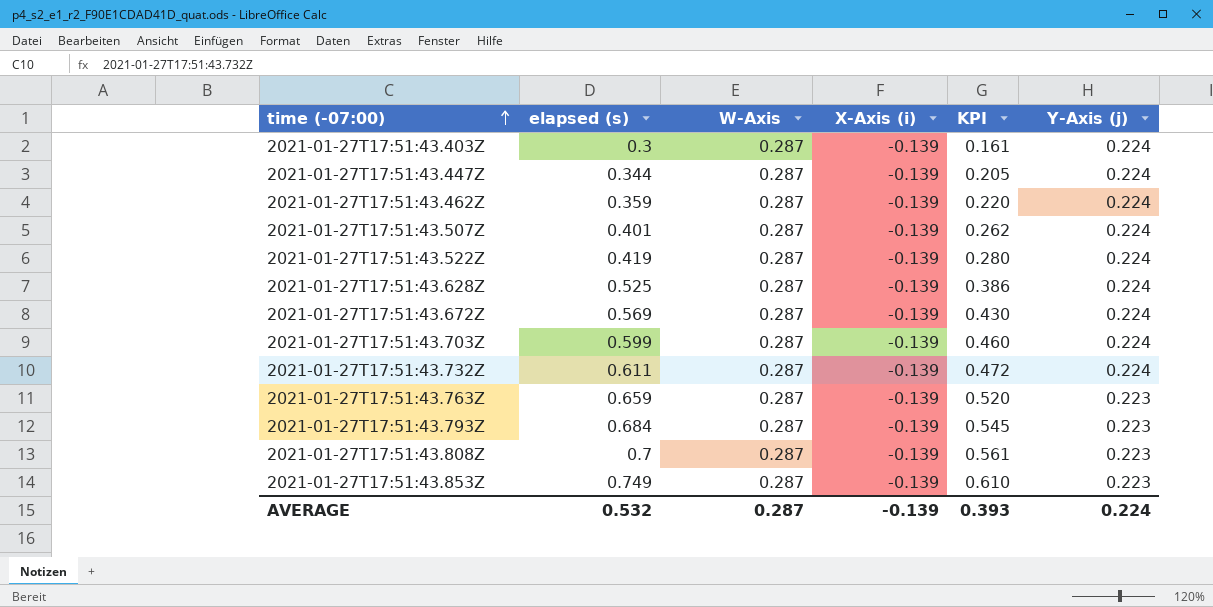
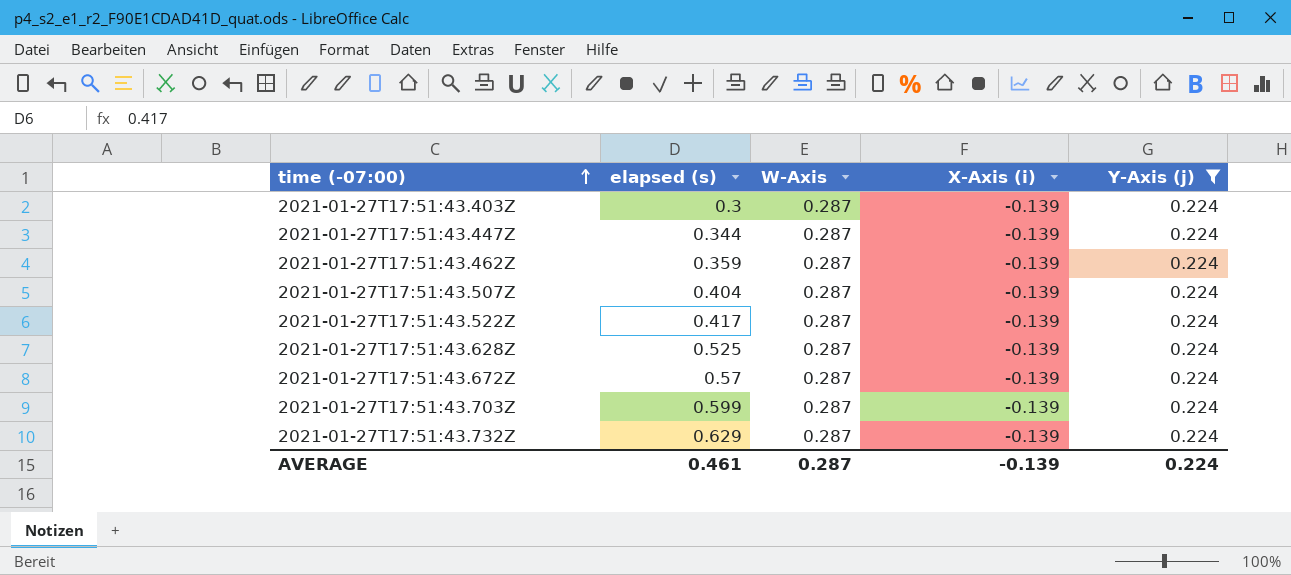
filter: none -> Y-Axis (j) = 0.224
column KPI | formula: [elapsed (s)] + [X-Axis (i)] -> none
2021-01-27T17:51:43.507Z | elapsed (s): 0.401 -> 0.404
2021-01-27T17:51:43.522Z | elapsed (s): 0.419 -> 0.417
2021-01-27T17:51:43.672Z | elapsed (s): 0.569 -> 0.57
2021-01-27T17:51:43.732Z | elapsed (s): 0.611 -> 0.629
AVERAGE | elapsed (s): 0.532 -> 0.461

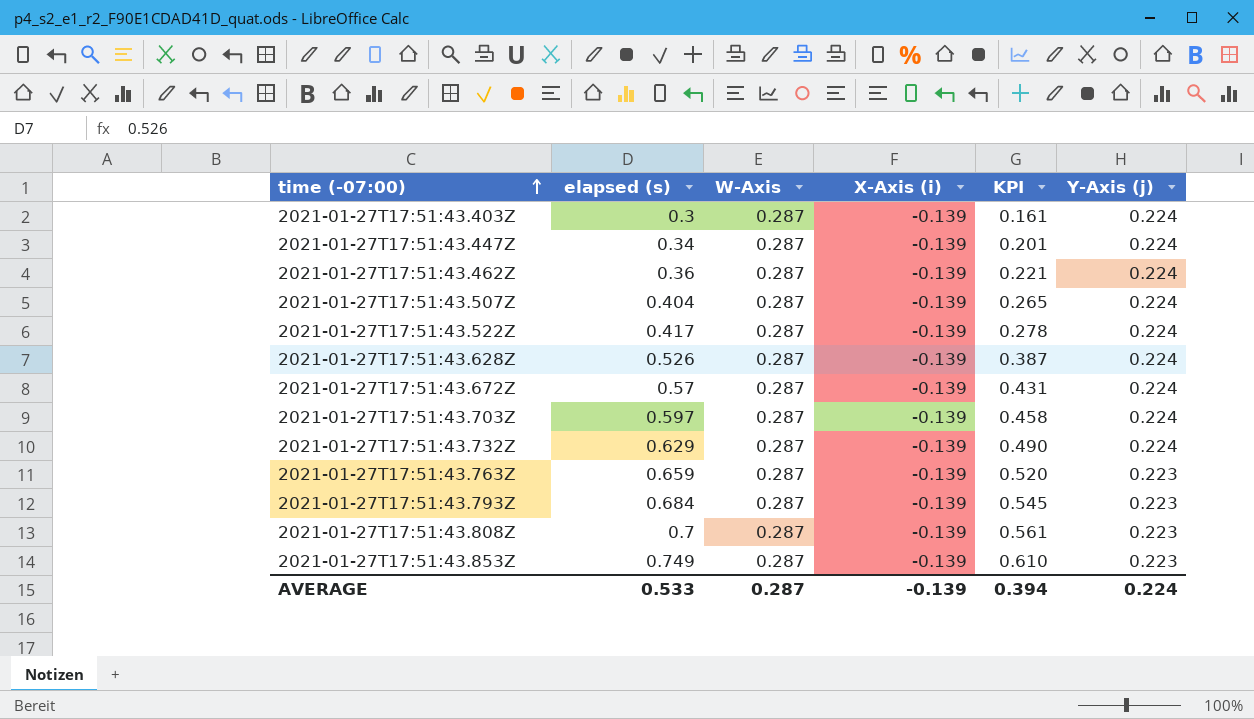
filter: Y-Axis (j) = 0.224 -> none
column KPI | formula: none -> [elapsed (s)] + [X-Axis (i)]
2021-01-27T17:51:43.447Z | elapsed (s): 0.344 -> 0.34
2021-01-27T17:51:43.462Z | elapsed (s): 0.359 -> 0.36
2021-01-27T17:51:43.628Z | elapsed (s): 0.525 -> 0.526
2021-01-27T17:51:43.703Z | elapsed (s): 0.599 -> 0.597
AVERAGE | elapsed (s): 0.461 -> 0.533

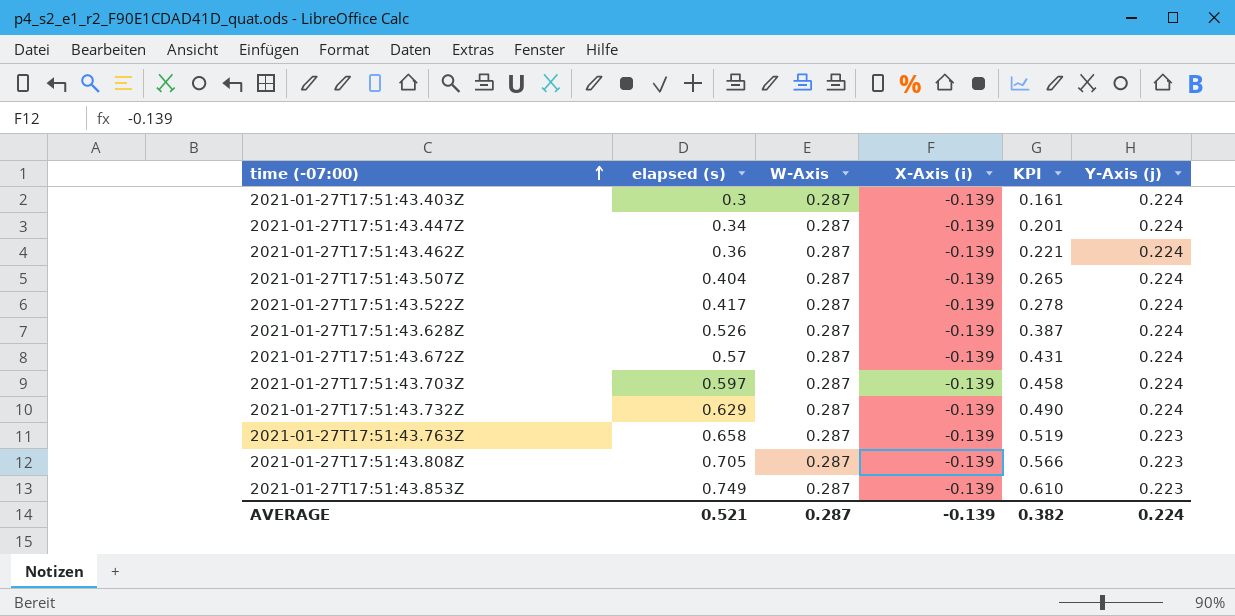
row 2021-01-27T17:51:43.793Z: 0.684 | 0.287 | -0.139 | 0.545 | 0.223 -> none
2021-01-27T17:51:43.763Z | elapsed (s): 0.659 -> 0.658
2021-01-27T17:51:43.763Z | KPI: 0.520 -> 0.519
2021-01-27T17:51:43.808Z | elapsed (s): 0.7 -> 0.705
2021-01-27T17:51:43.808Z | KPI: 0.561 -> 0.566
AVERAGE | elapsed (s): 0.533 -> 0.521
AVERAGE | KPI: 0.394 -> 0.382

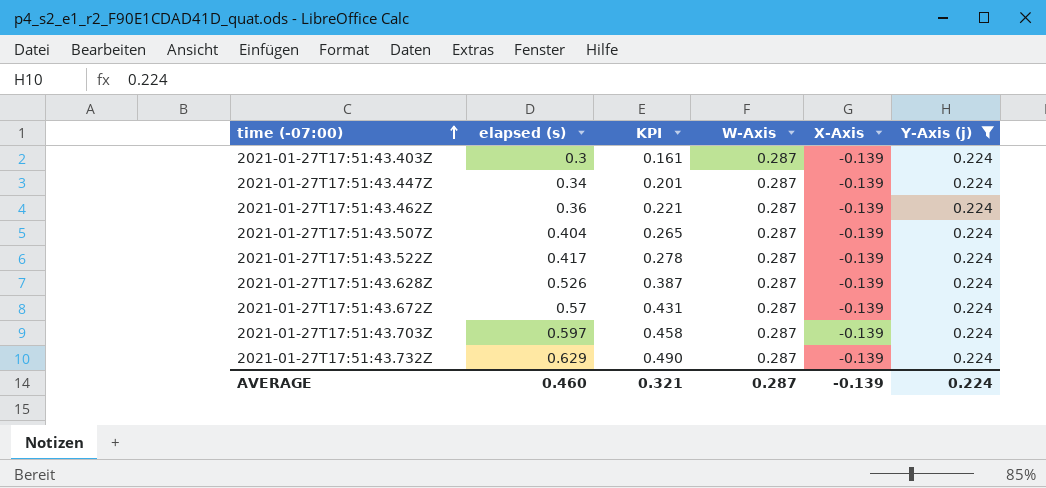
filter: none -> Y-Axis (j) = 0.224
column KPI | position: 5 -> 3
column name: X-Axis (i) -> X-Axis
AVERAGE | elapsed (s): 0.521 -> 0.460
AVERAGE | KPI: 0.382 -> 0.321

